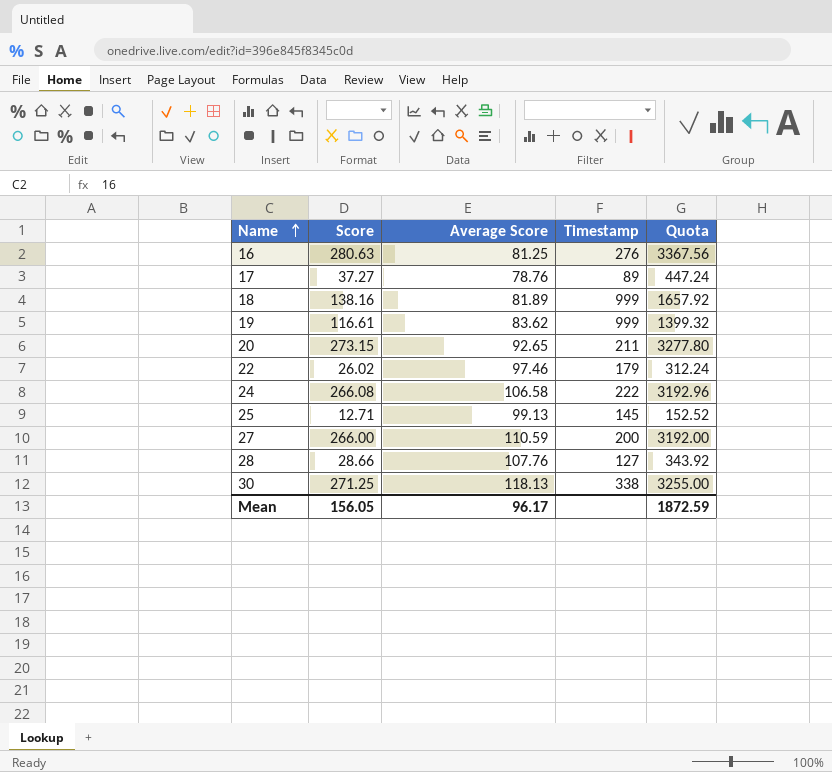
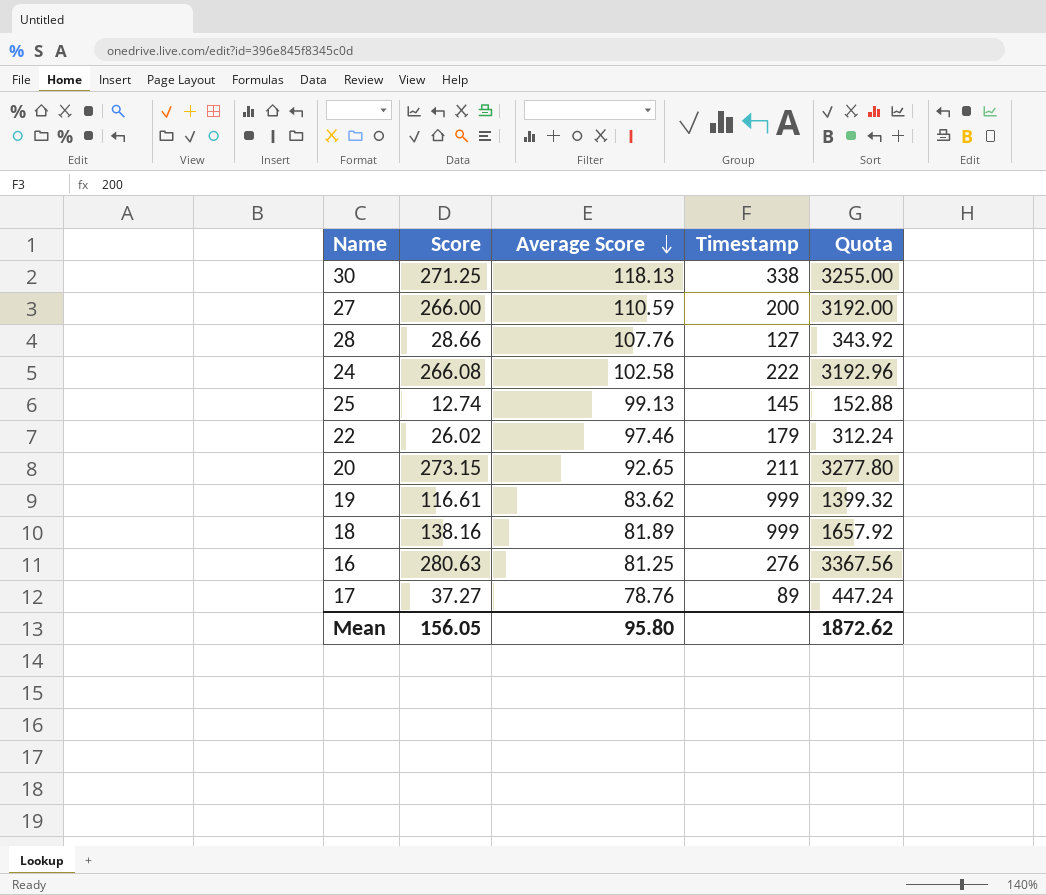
row order: Name ascending -> Average Score descending
24 | Average Score: 106.58 -> 102.58
25 | Score: 12.71 -> 12.74
25 | Quota: 152.52 -> 152.88
Mean | Average Score: 96.17 -> 95.80
Mean | Quota: 1872.59 -> 1872.62

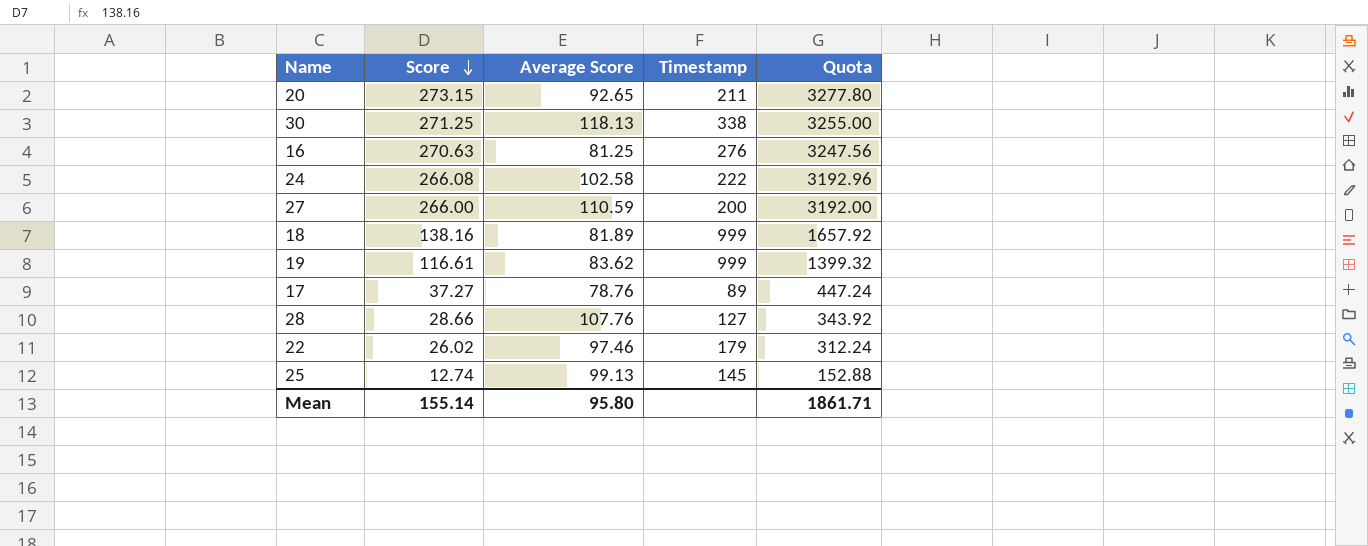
row order: Average Score descending -> Score descending
16 | Score: 280.63 -> 270.63
16 | Quota: 3367.56 -> 3247.56
Mean | Score: 156.05 -> 155.14
Mean | Quota: 1872.62 -> 1861.71

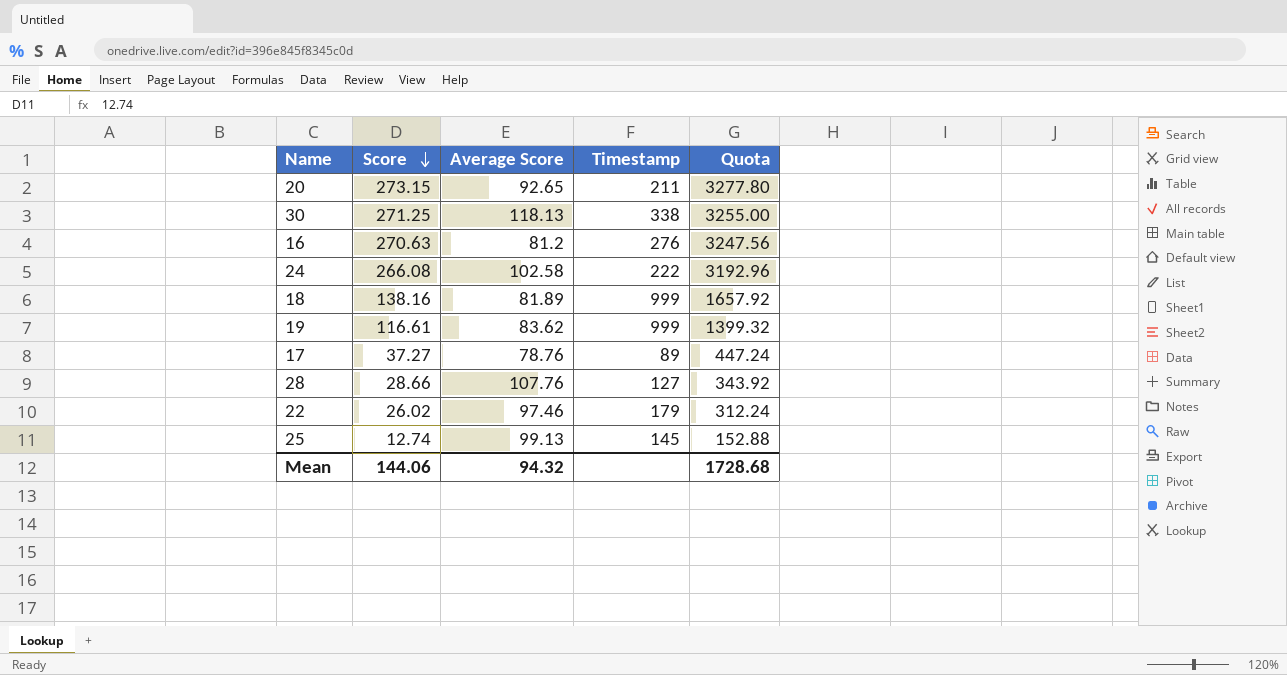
row 27: 266.00 | 110.59 | 200 | 3192.00 -> none
16 | Average Score: 81.25 -> 81.2
Mean | Score: 155.14 -> 144.06
Mean | Average Score: 95.80 -> 94.32
Mean | Quota: 1861.71 -> 1728.68

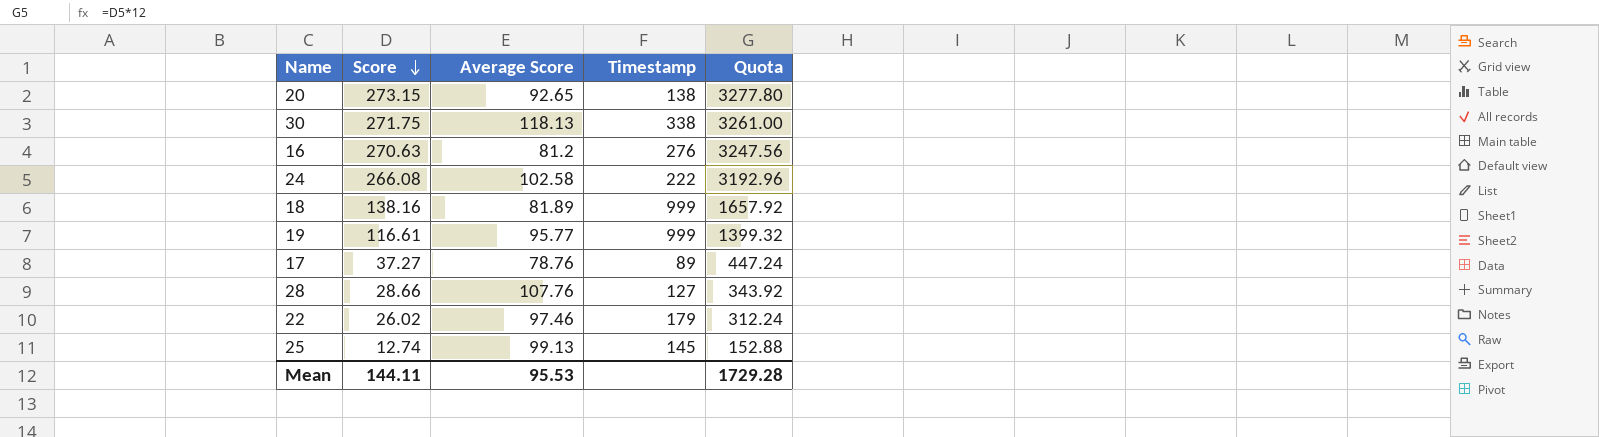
20 | Timestamp: 211 -> 138
30 | Score: 271.25 -> 271.75
30 | Quota: 3255.00 -> 3261.00
19 | Average Score: 83.62 -> 95.77
Mean | Score: 144.06 -> 144.11
Mean | Average Score: 94.32 -> 95.53
Mean | Quota: 1728.68 -> 1729.28

